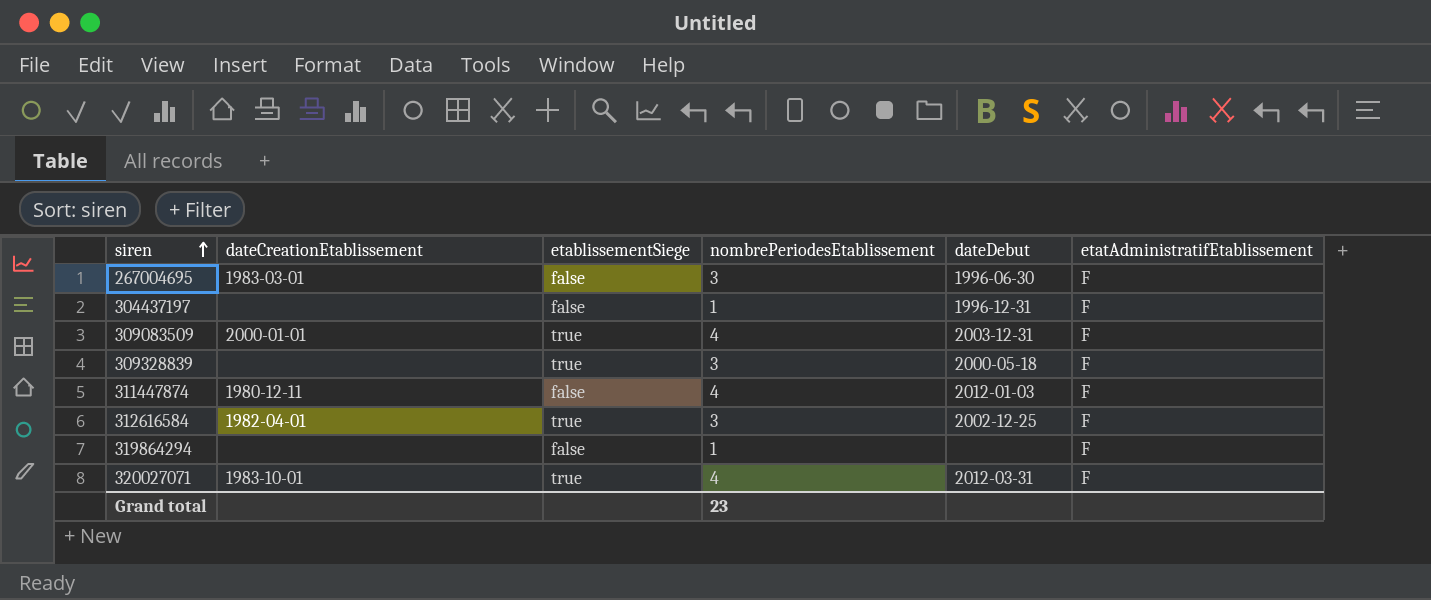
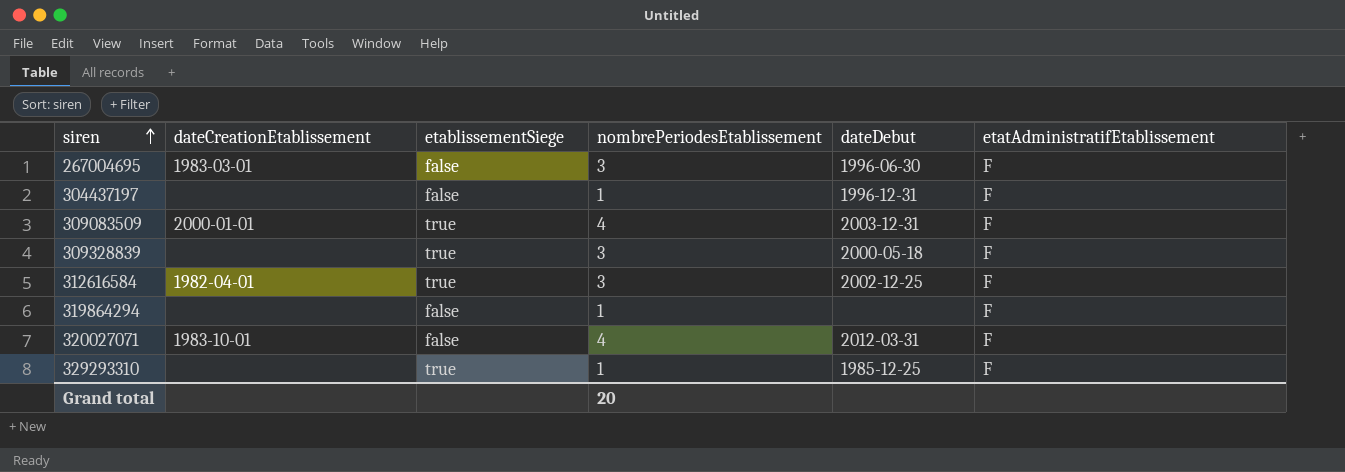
row 311447874: 1980-12-11 | false | 4 | 2012-01-03 | F -> none
320027071 | etablissementSiege: true -> false
row 329293310: none -> none | true | 1 | 1985-12-25 | F
Grand total | nombrePeriodesEtablissement: 23 -> 20

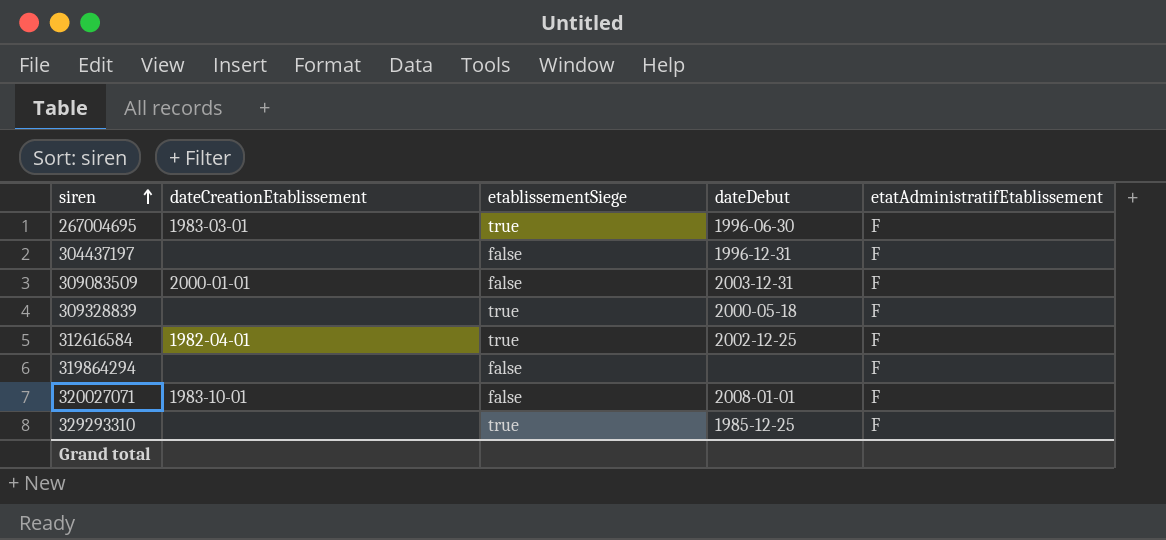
column nombrePeriodesEtablissement | position: 4 -> none
267004695 | etablissementSiege: false -> true
309083509 | etablissementSiege: true -> false
320027071 | dateDebut: 2012-03-31 -> 2008-01-01

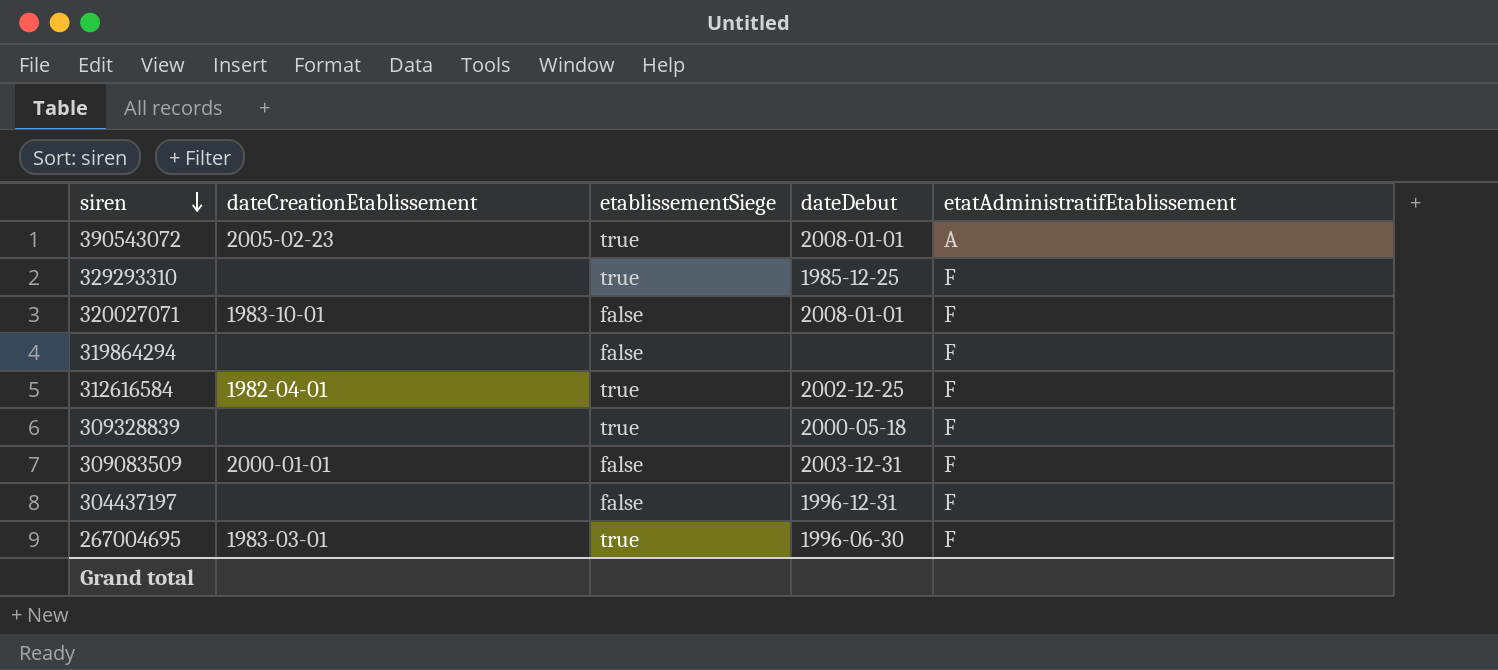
row order: siren ascending -> siren descending
row 390543072: none -> 2005-02-23 | true | 2008-01-01 | A

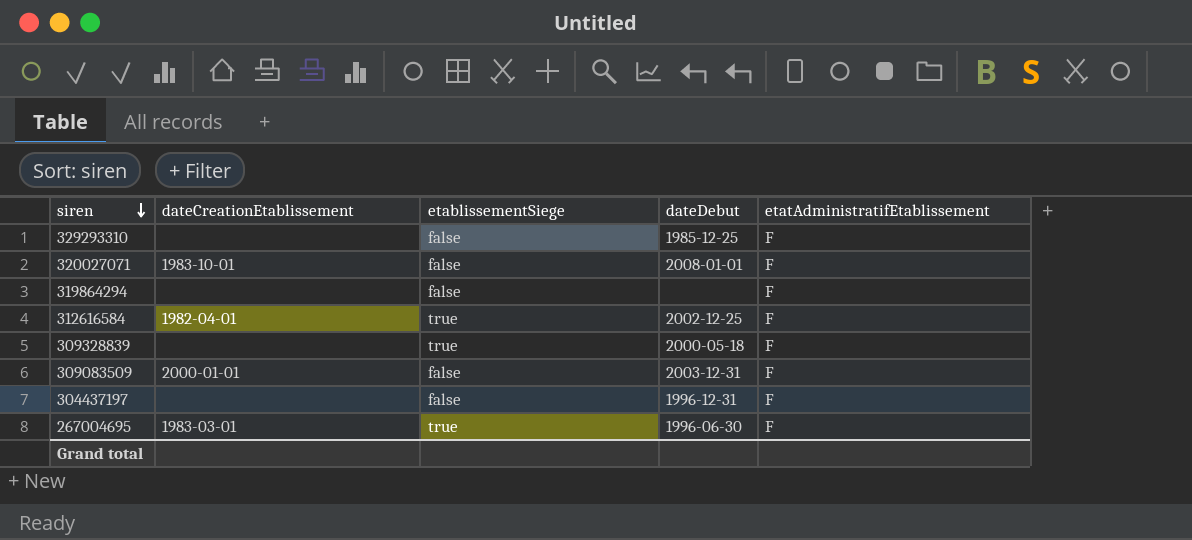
row 390543072: 2005-02-23 | true | 2008-01-01 | A -> none
329293310 | etablissementSiege: true -> false

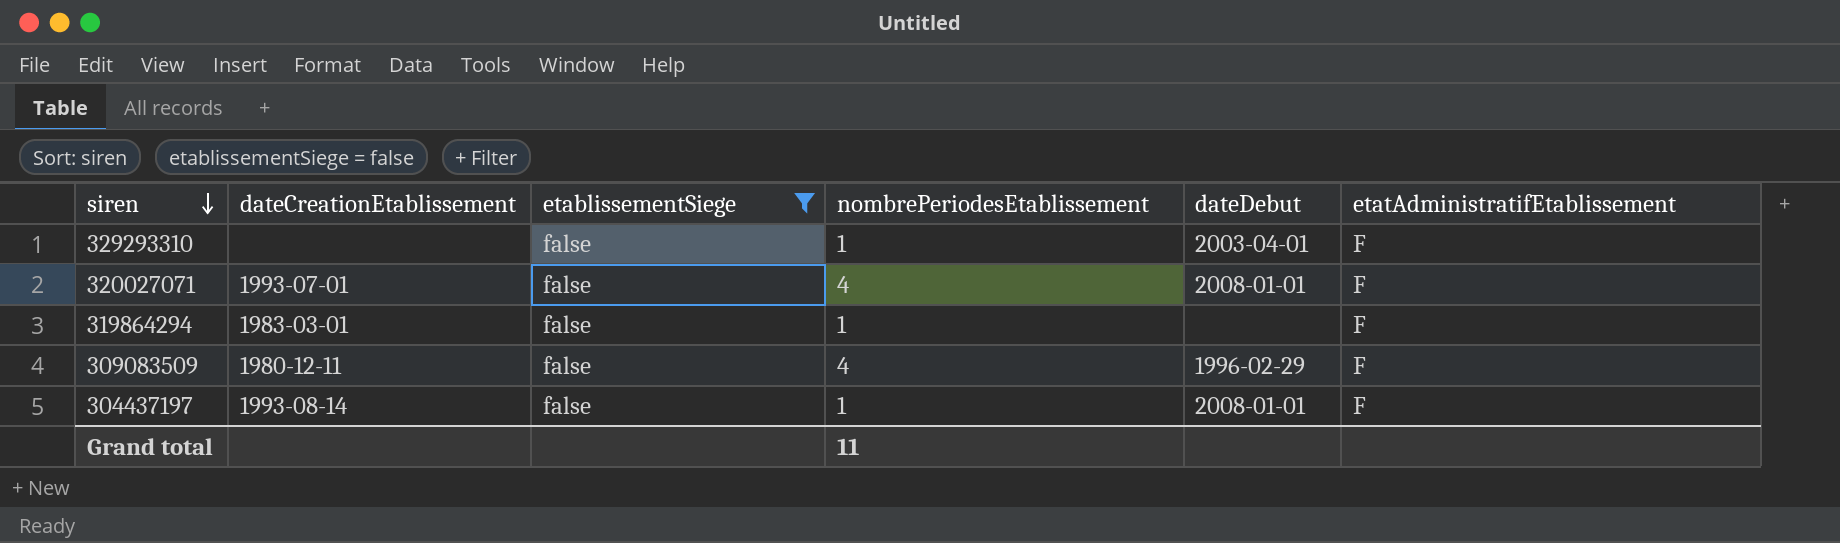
filter: none -> etablissementSiege = false
column nombrePeriodesEtablissement | position: none -> 4
329293310 | dateDebut: 1985-12-25 -> 2003-04-01
320027071 | dateCreationEtablissement: 1983-10-01 -> 1993-07-01
319864294 | dateCreationEtablissement: none -> 1983-03-01
309083509 | dateCreationEtablissement: 2000-01-01 -> 1980-12-11
309083509 | dateDebut: 2003-12-31 -> 1996-02-29
304437197 | dateCreationEtablissement: none -> 1993-08-14
304437197 | dateDebut: 1996-12-31 -> 2008-01-01

